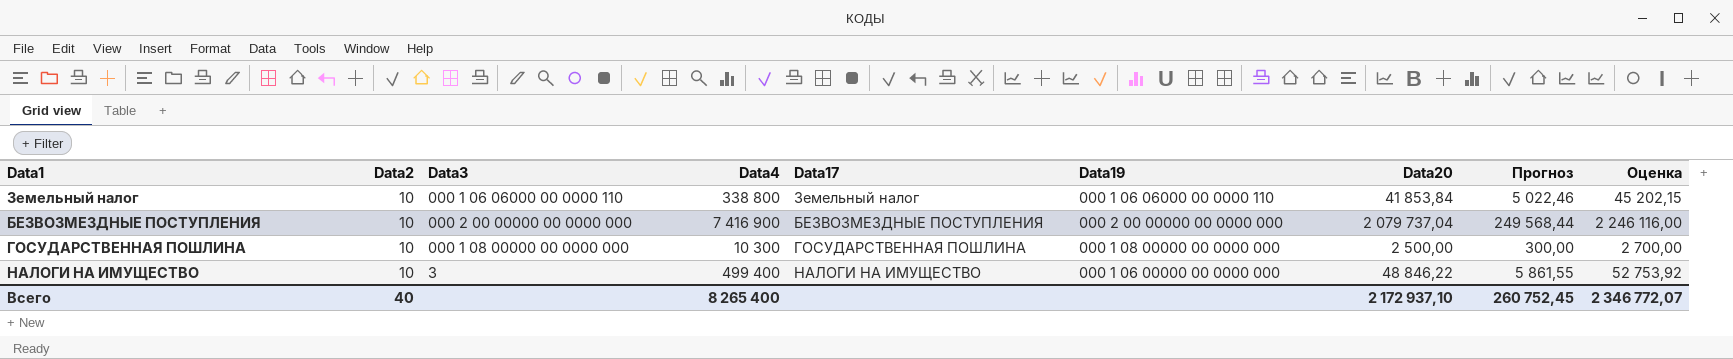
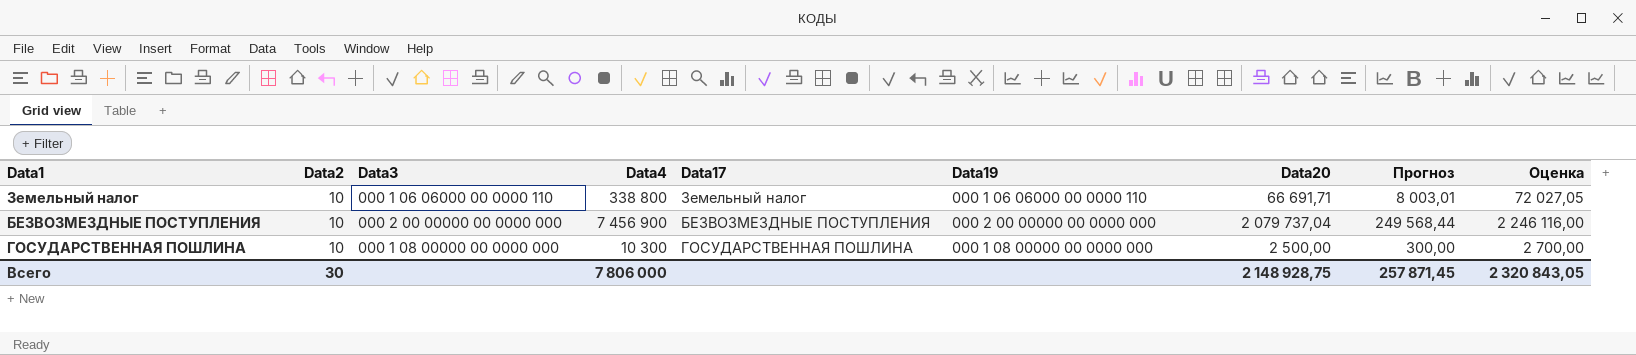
row НАЛОГИ НА ИМУЩЕСТВО: 10 | 3 | 499 400 | НАЛОГИ НА ИМУЩЕСТВО | 000 1 06 00000 00 0000 000 | 48 846,22 | 5 861,55 | 52 753,92 -> none
Земельный налог | Data20: 41 853,84 -> 66 691,71
Земельный налог | Прогноз: 5 022,46 -> 8 003,01
Земельный налог | Оценка: 45 202,15 -> 72 027,05
БЕЗВОЗМЕЗДНЫЕ ПОСТУПЛЕНИЯ | Data4: 7 416 900 -> 7 456 900
Всего | Data2: 40 -> 30
Всего | Data4: 8 265 400 -> 7 806 000
Всего | Data20: 2 172 937,10 -> 2 148 928,75
Всего | Прогноз: 260 752,45 -> 257 871,45
Всего | Оценка: 2 346 772,07 -> 2 320 843,05

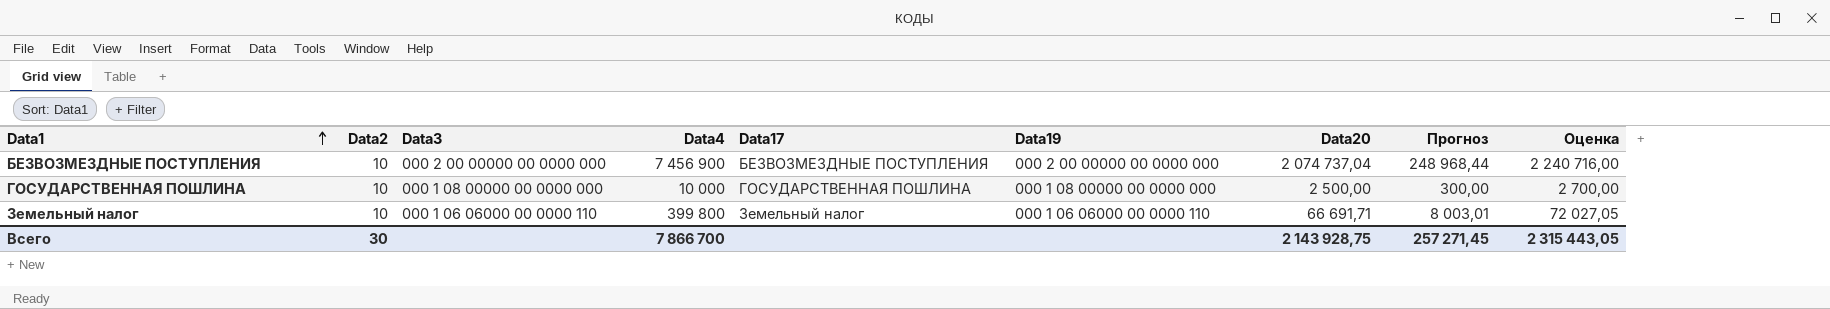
row order: none -> Data1 ascending
БЕЗВОЗМЕЗДНЫЕ ПОСТУПЛЕНИЯ | Data20: 2 079 737,04 -> 2 074 737,04
БЕЗВОЗМЕЗДНЫЕ ПОСТУПЛЕНИЯ | Прогноз: 249 568,44 -> 248 968,44
БЕЗВОЗМЕЗДНЫЕ ПОСТУПЛЕНИЯ | Оценка: 2 246 116,00 -> 2 240 716,00
ГОСУДАРСТВЕННАЯ ПОШЛИНА | Data4: 10 300 -> 10 000
Земельный налог | Data4: 338 800 -> 399 800
Всего | Data4: 7 806 000 -> 7 866 700
Всего | Data20: 2 148 928,75 -> 2 143 928,75
Всего | Прогноз: 257 871,45 -> 257 271,45
Всего | Оценка: 2 320 843,05 -> 2 315 443,05

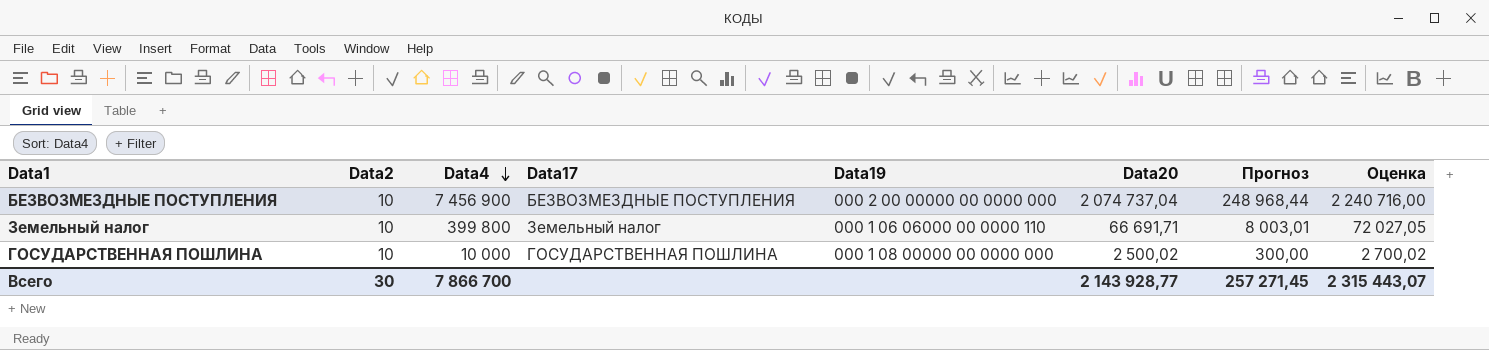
row order: Data1 ascending -> Data4 descending
column Data3 | position: 3 -> none
ГОСУДАРСТВЕННАЯ ПОШЛИНА | Data20: 2 500,00 -> 2 500,02
ГОСУДАРСТВЕННАЯ ПОШЛИНА | Оценка: 2 700,00 -> 2 700,02
Всего | Data20: 2 143 928,75 -> 2 143 928,77
Всего | Оценка: 2 315 443,05 -> 2 315 443,07

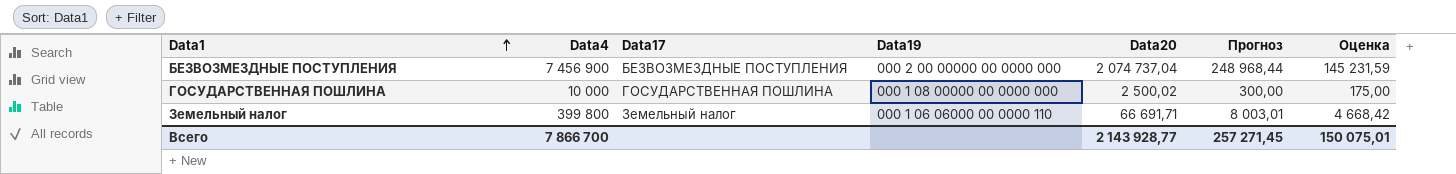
row order: Data4 descending -> Data1 ascending
column Data2 | position: 2 -> none
column Оценка | formula: [Data20] * 1,08 -> [Data20] * 0,07
Всего | Оценка: 2 315 443,07 -> 150 075,01

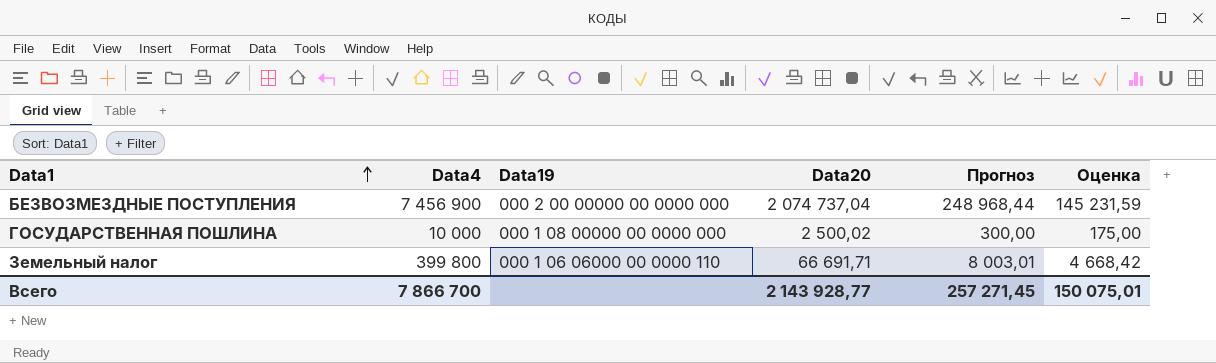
column Data17 | position: 3 -> none

